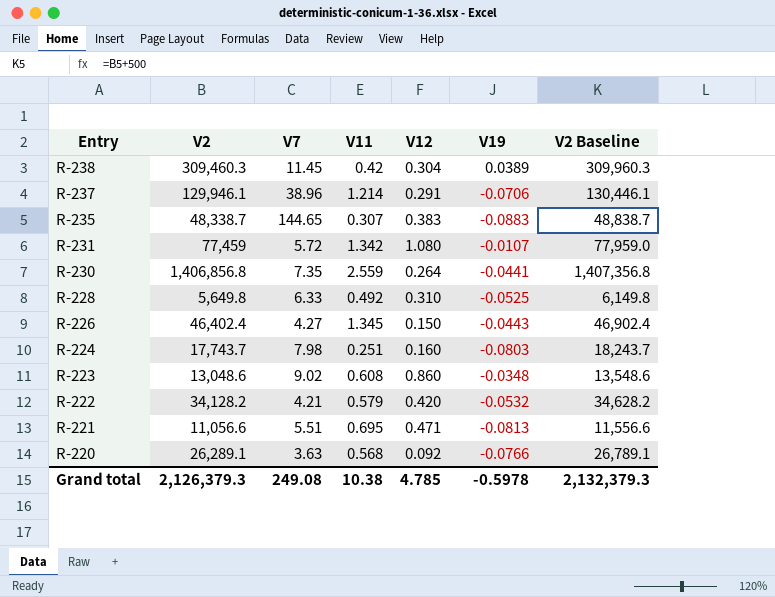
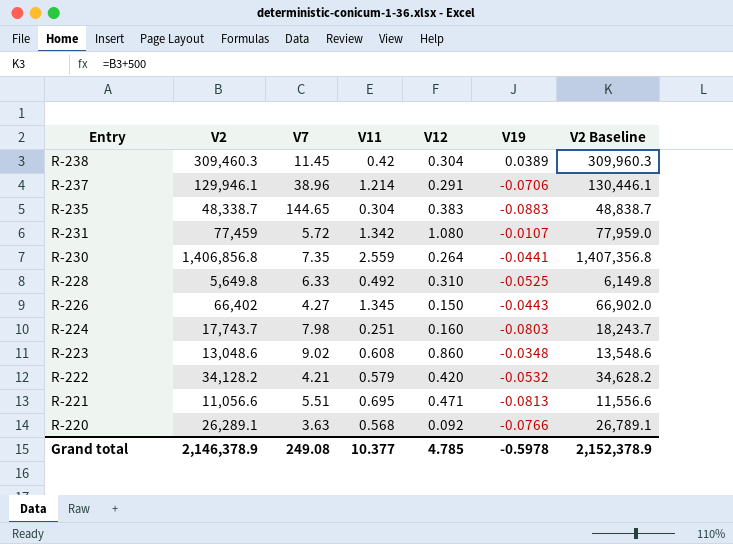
R-235 | V11: 0.307 -> 0.304
R-226 | V2: 46,402.4 -> 66,402
R-226 | V2 Baseline: 46,902.4 -> 66,902.0
Grand total | V2: 2,126,379.3 -> 2,146,378.9
Grand total | V11: 10.38 -> 10.377
Grand total | V2 Baseline: 2,132,379.3 -> 2,152,378.9

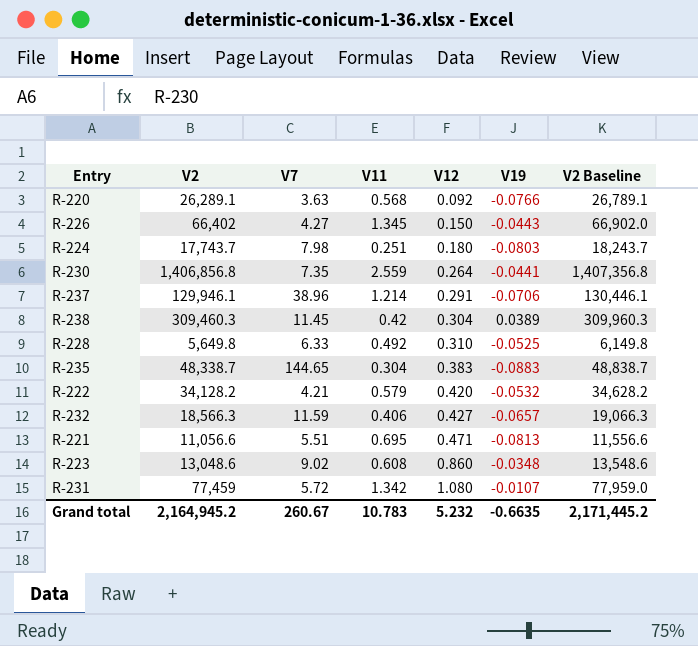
row order: Entry descending -> V12 ascending
R-224 | V12: 0.160 -> 0.180
row R-232: none -> 18,566.3 | 11.59 | 0.406 | 0.427 | -0.0657 | 19,066.3
Grand total | V2: 2,146,378.9 -> 2,164,945.2
Grand total | V7: 249.08 -> 260.67
Grand total | V11: 10.377 -> 10.783
Grand total | V12: 4.785 -> 5.232
Grand total | V19: -0.5978 -> -0.6635
Grand total | V2 Baseline: 2,152,378.9 -> 2,171,445.2

